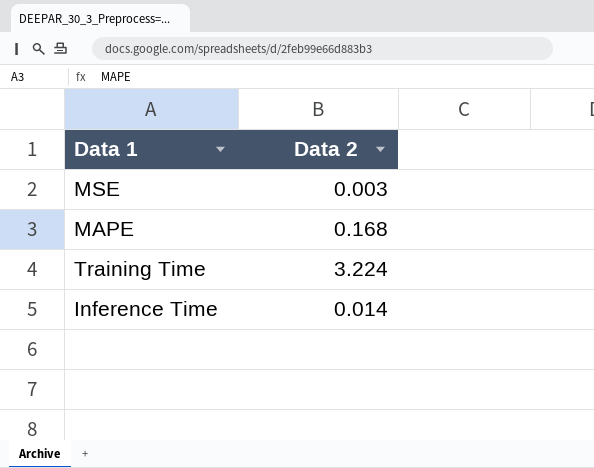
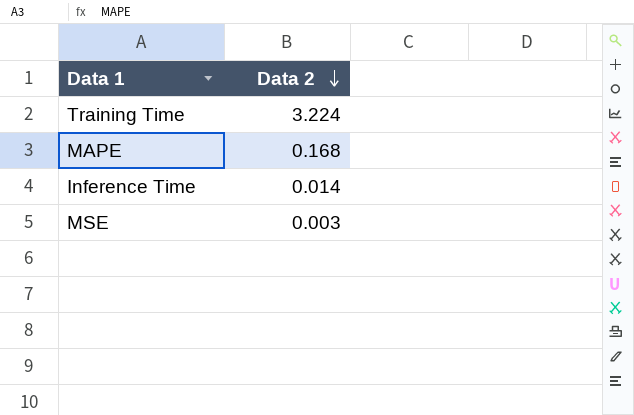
row order: none -> Data 2 descending

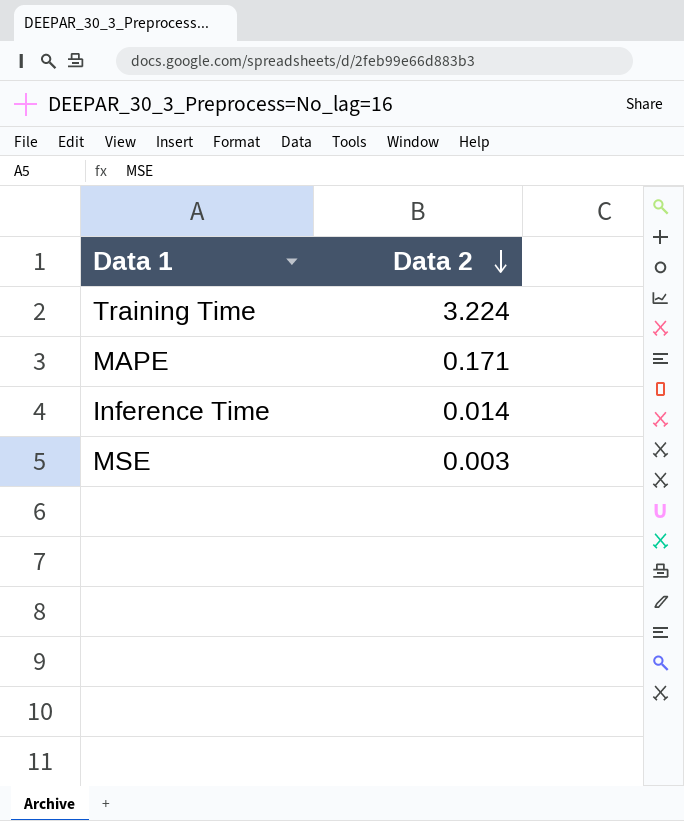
MAPE | Data 2: 0.168 -> 0.171

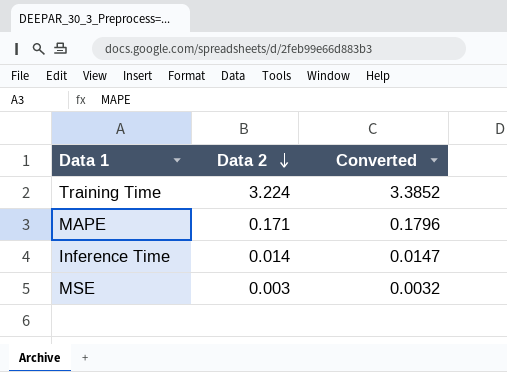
column Converted | formula: none -> [Data 2] * 1.05

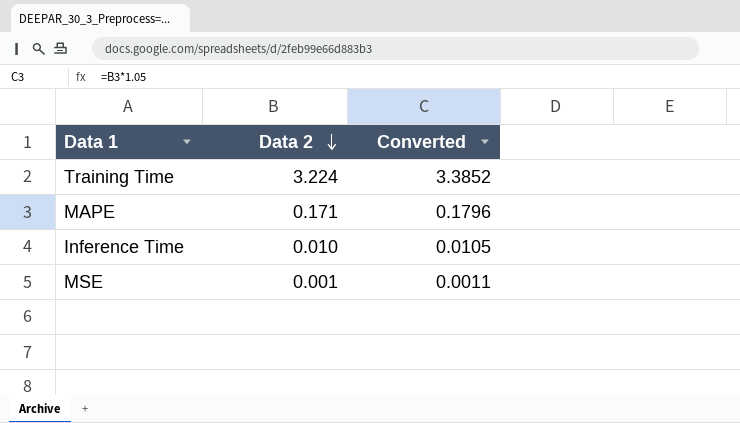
Inference Time | Data 2: 0.014 -> 0.010
Inference Time | Converted: 0.0147 -> 0.0105
MSE | Data 2: 0.003 -> 0.001
MSE | Converted: 0.0032 -> 0.0011

